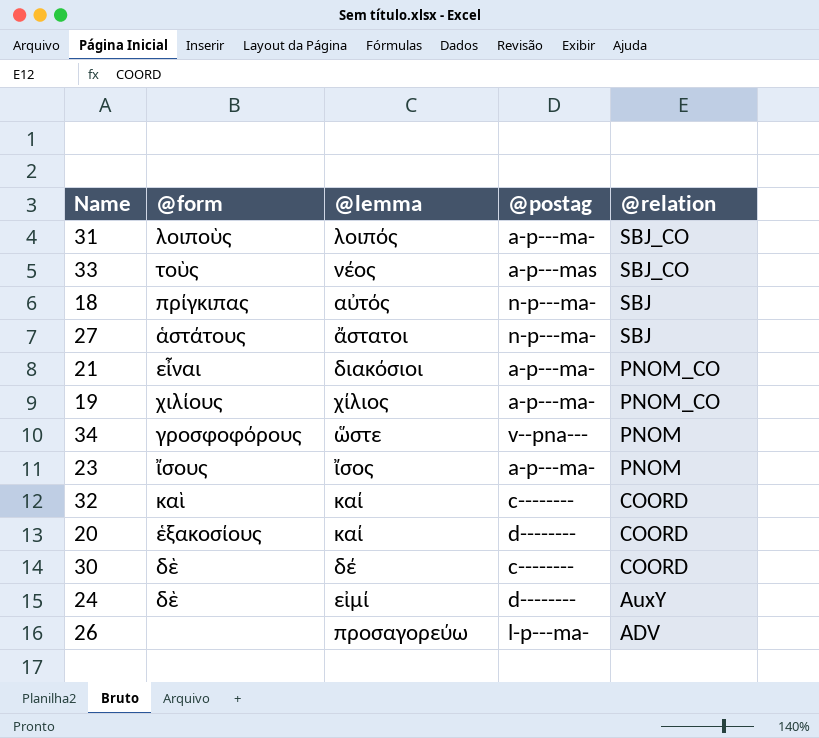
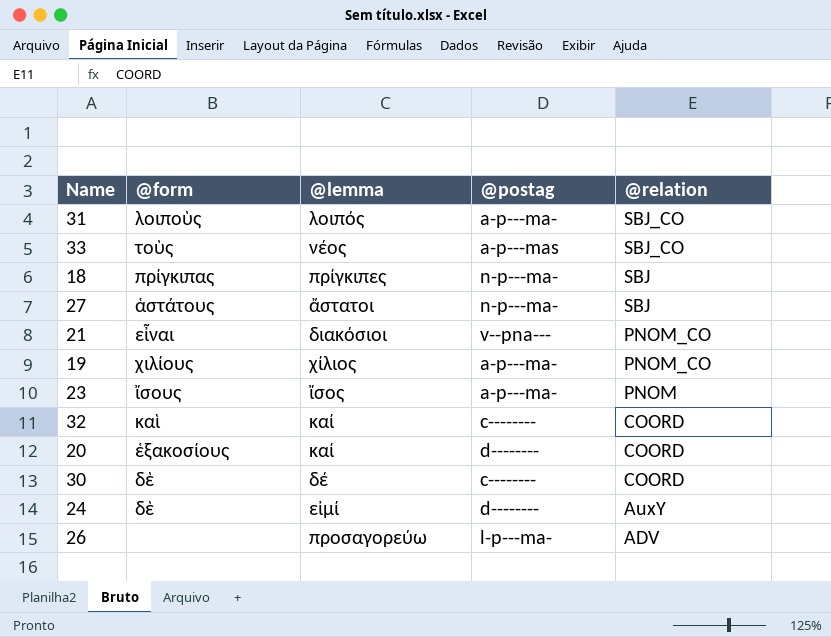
row 34: γροσφοφόρους | ὥστε | v--pna--- | PNOM -> none
18 | @lemma: αὐτός -> πρίγκιπες
21 | @postag: a-p---ma- -> v--pna---

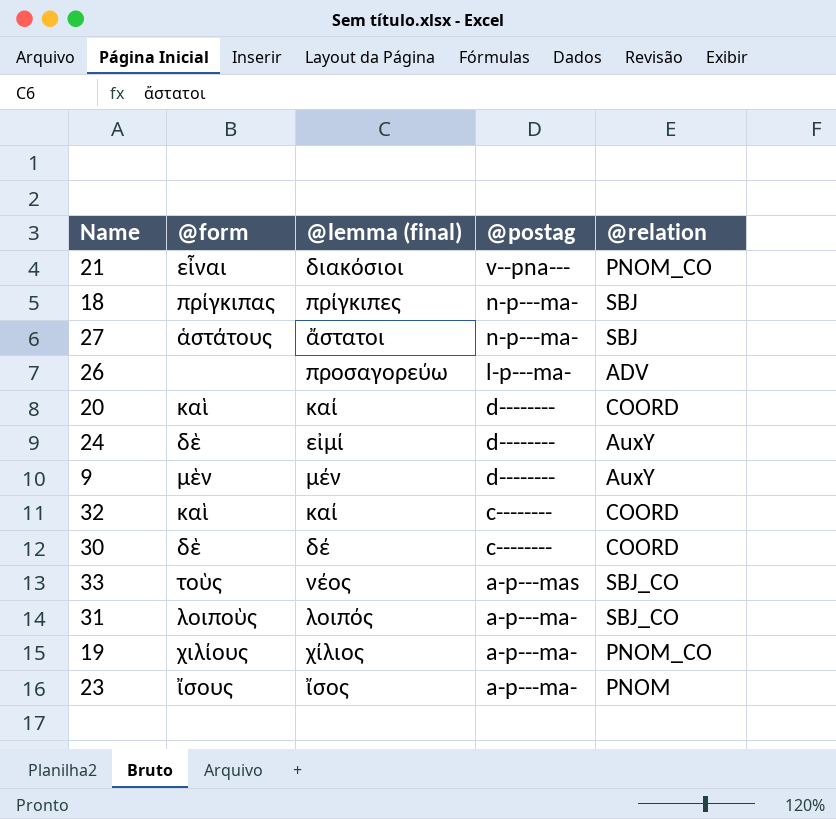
row order: @relation descending -> @postag descending
column name: @lemma -> @lemma (final)
20 | @form: ἑξακοσίους -> καὶ
row 9: none -> μὲν | μέν | d-------- | AuxY

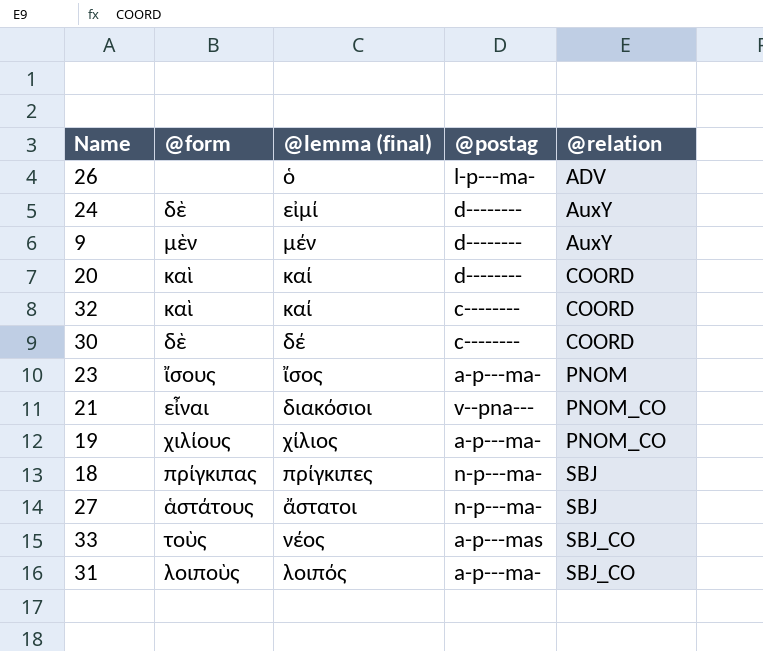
row order: @postag descending -> @relation ascending
26 | @lemma (final): προσαγορεύω -> ὁ

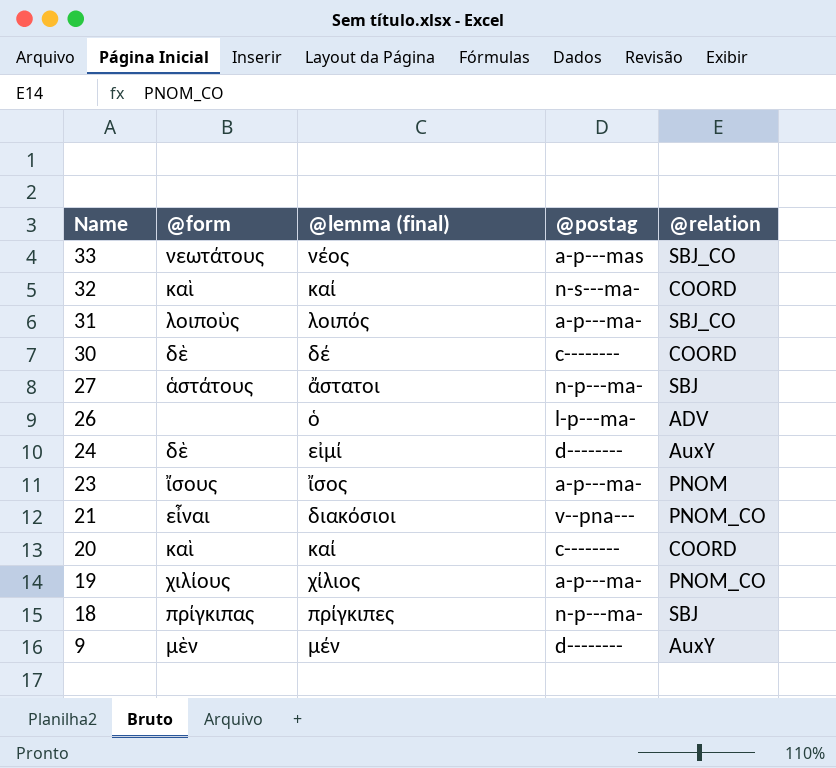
row order: @relation ascending -> Name descending
33 | @form: τοὺς -> νεωτάτους
32 | @postag: c-------- -> n-s---ma-
20 | @postag: d-------- -> c--------

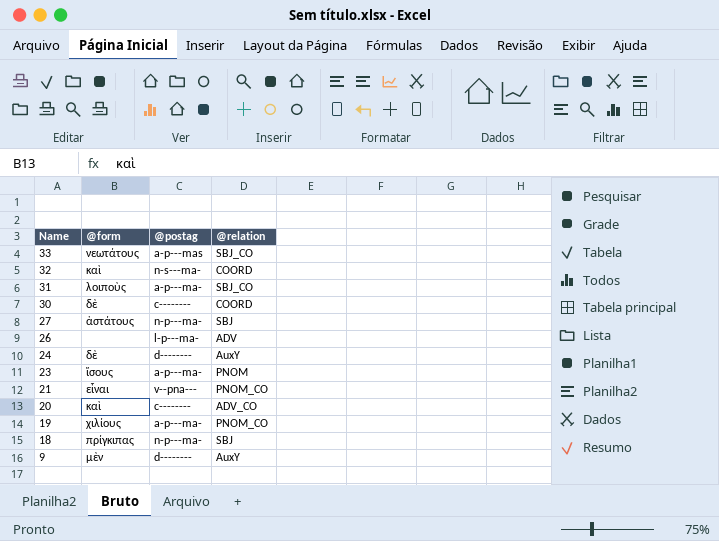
column @lemma (final) | position: 3 -> none
20 | @relation: COORD -> ADV_CO

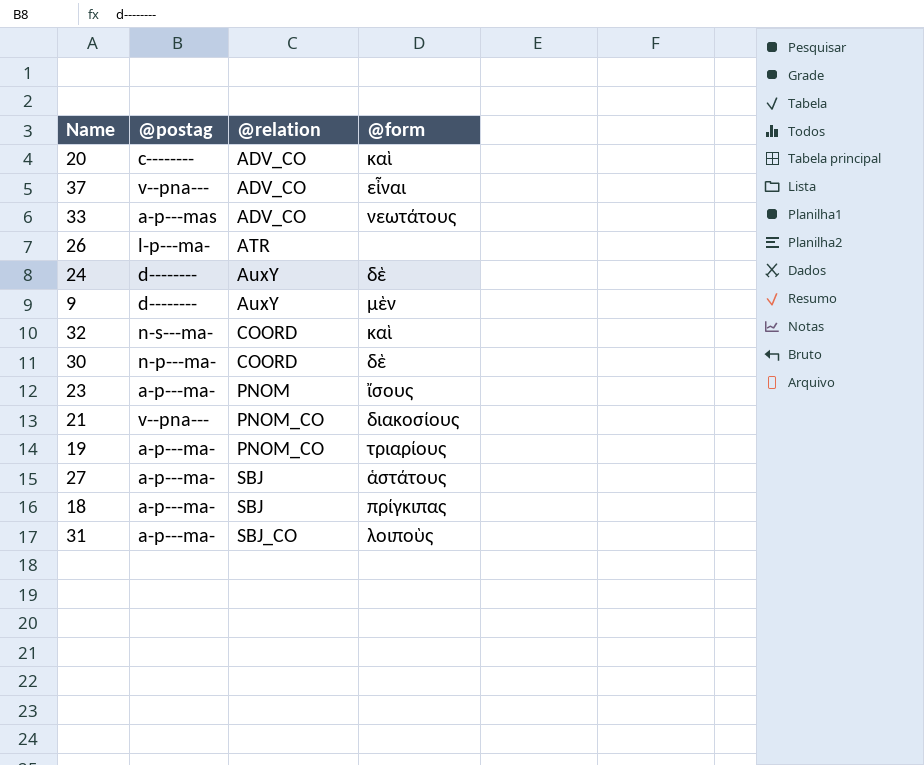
row order: Name descending -> @relation ascending
column @form | position: 2 -> 4
row 37: none -> v--pna--- | ADV_CO | εἶναι
33 | @relation: SBJ_CO -> ADV_CO
26 | @relation: ADV -> ATR
30 | @postag: c-------- -> n-p---ma-
21 | @form: εἶναι -> διακοσίους
19 | @form: χιλίους -> τριαρίους
27 | @postag: n-p---ma- -> a-p---ma-
18 | @postag: n-p---ma- -> a-p---ma-

